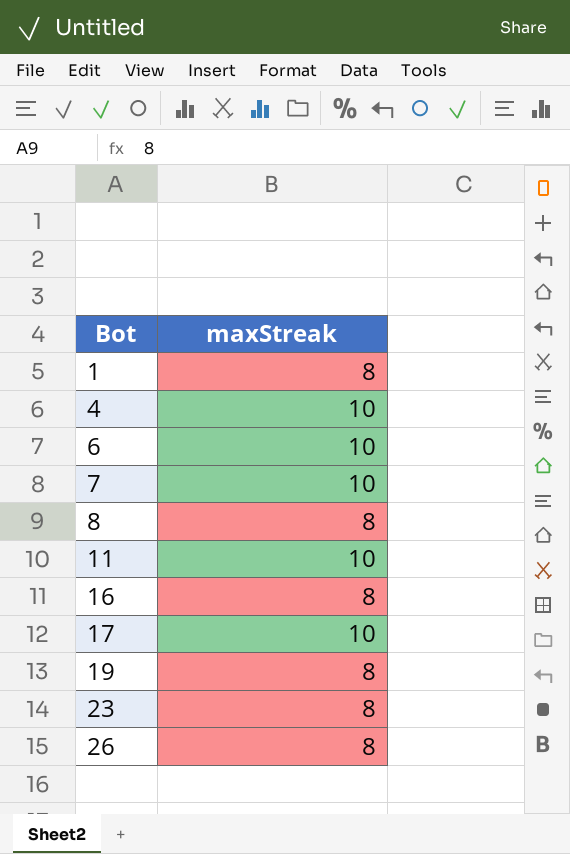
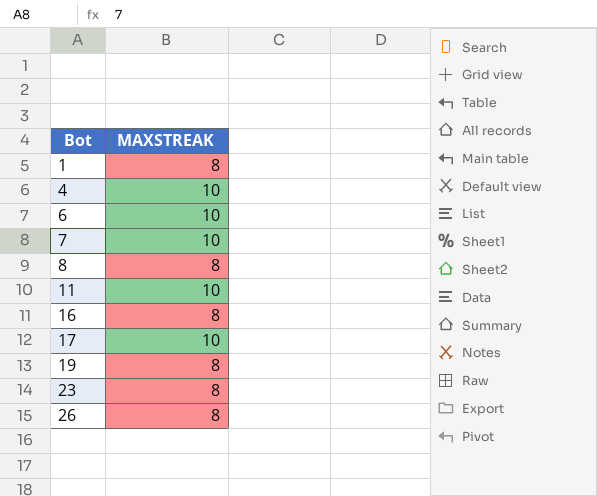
column name: maxStreak -> MAXSTREAK

